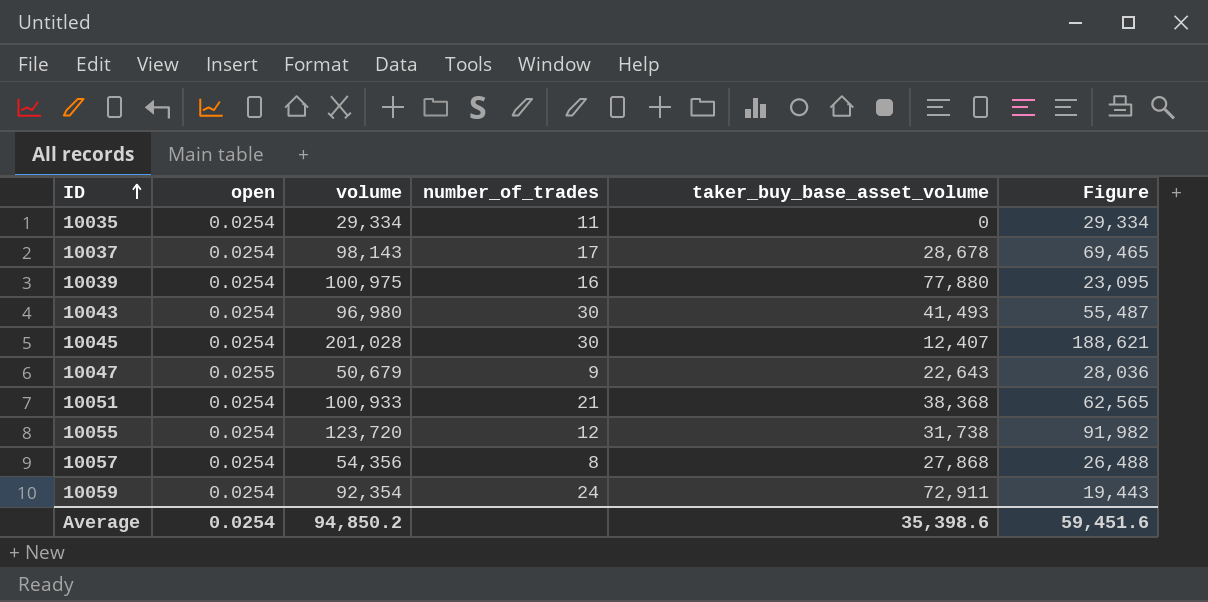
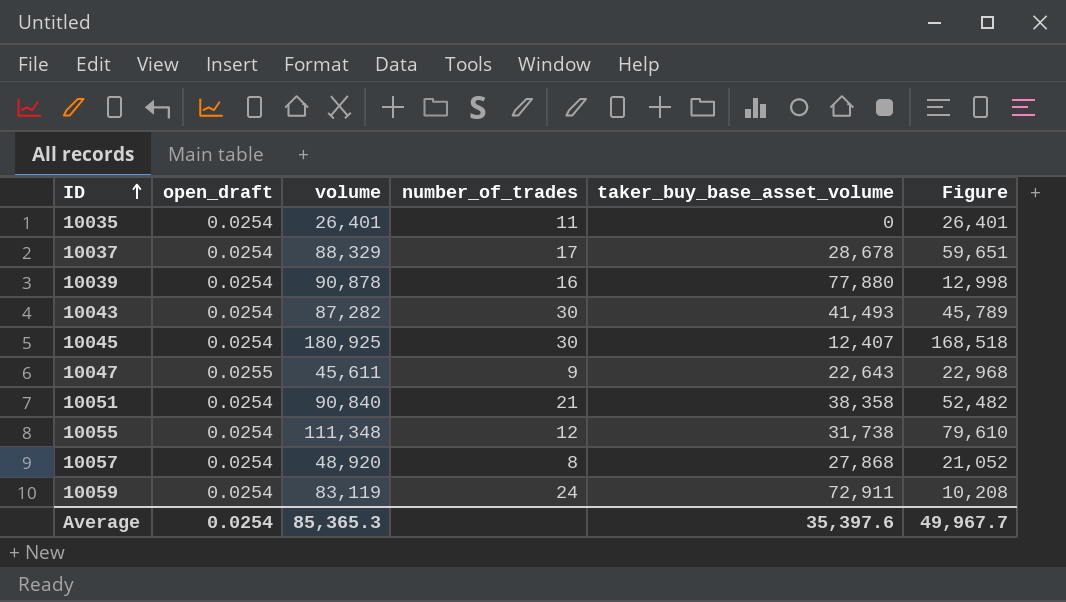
column name: open -> open_draft
10035 | volume: 29,334 -> 26,401
10035 | Figure: 29,334 -> 26,401
10037 | volume: 98,143 -> 88,329
10037 | Figure: 69,465 -> 59,651
10039 | volume: 100,975 -> 90,878
10039 | Figure: 23,095 -> 12,998
10043 | volume: 96,980 -> 87,282
10043 | Figure: 55,487 -> 45,789
10045 | volume: 201,028 -> 180,925
10045 | Figure: 188,621 -> 168,518
10047 | volume: 50,679 -> 45,611
10047 | Figure: 28,036 -> 22,968
10051 | volume: 100,933 -> 90,840
10051 | taker_buy_base_asset_volume: 38,368 -> 38,358
10051 | Figure: 62,565 -> 52,482
10055 | volume: 123,720 -> 111,348
10055 | Figure: 91,982 -> 79,610
10057 | volume: 54,356 -> 48,920
10057 | Figure: 26,488 -> 21,052
10059 | volume: 92,354 -> 83,119
10059 | Figure: 19,443 -> 10,208
Average | volume: 94,850.2 -> 85,365.3
Average | taker_buy_base_asset_volume: 35,398.6 -> 35,397.6
Average | Figure: 59,451.6 -> 49,967.7

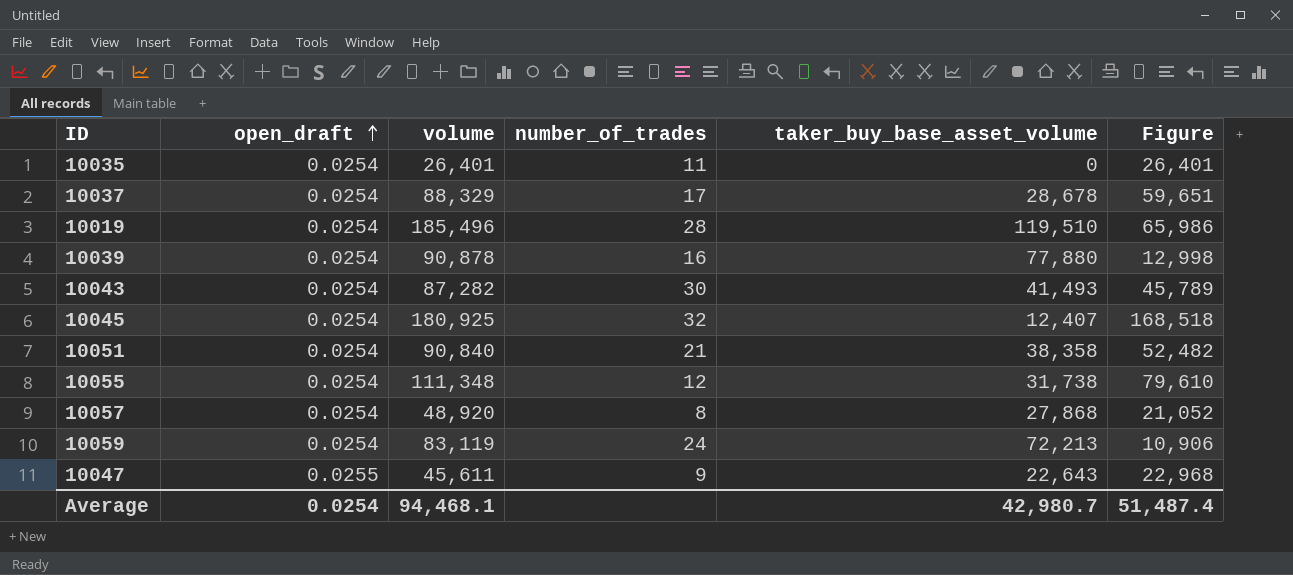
row order: ID ascending -> open_draft ascending
row 10019: none -> 0.0254 | 185,496 | 28 | 119,510 | 65,986
10045 | number_of_trades: 30 -> 32
10059 | taker_buy_base_asset_volume: 72,911 -> 72,213
10059 | Figure: 10,208 -> 10,906
Average | volume: 85,365.3 -> 94,468.1
Average | taker_buy_base_asset_volume: 35,397.6 -> 42,980.7
Average | Figure: 49,967.7 -> 51,487.4

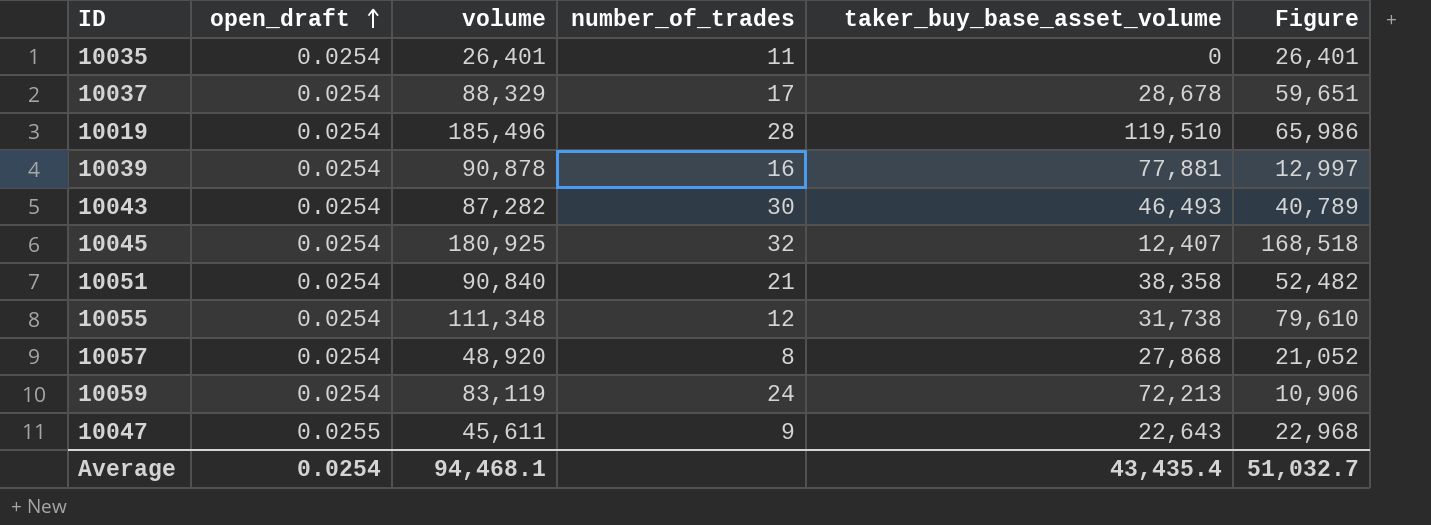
10039 | taker_buy_base_asset_volume: 77,880 -> 77,881
10039 | Figure: 12,998 -> 12,997
10043 | taker_buy_base_asset_volume: 41,493 -> 46,493
10043 | Figure: 45,789 -> 40,789
Average | taker_buy_base_asset_volume: 42,980.7 -> 43,435.4
Average | Figure: 51,487.4 -> 51,032.7

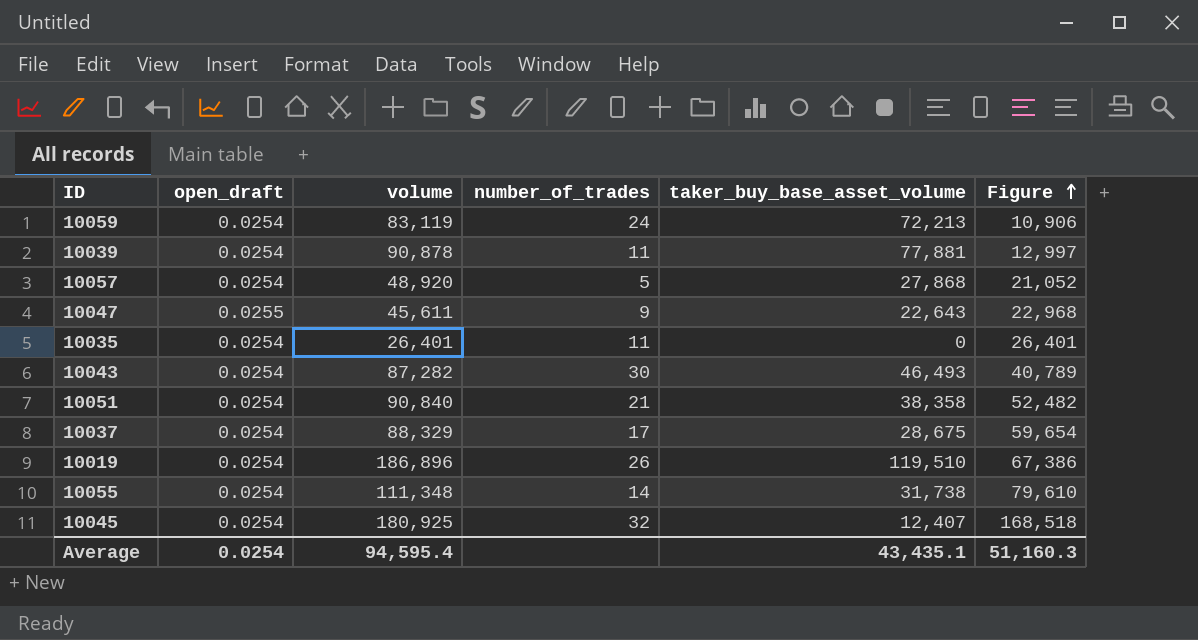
row order: open_draft ascending -> Figure ascending
10039 | number_of_trades: 16 -> 11
10057 | number_of_trades: 8 -> 5
10037 | taker_buy_base_asset_volume: 28,678 -> 28,675
10037 | Figure: 59,651 -> 59,654
10019 | volume: 185,496 -> 186,896
10019 | number_of_trades: 28 -> 26
10019 | Figure: 65,986 -> 67,386
10055 | number_of_trades: 12 -> 14
Average | volume: 94,468.1 -> 94,595.4
Average | taker_buy_base_asset_volume: 43,435.4 -> 43,435.1
Average | Figure: 51,032.7 -> 51,160.3

